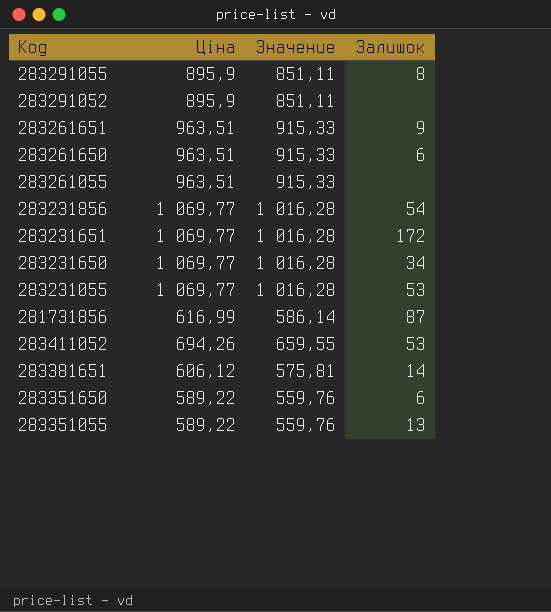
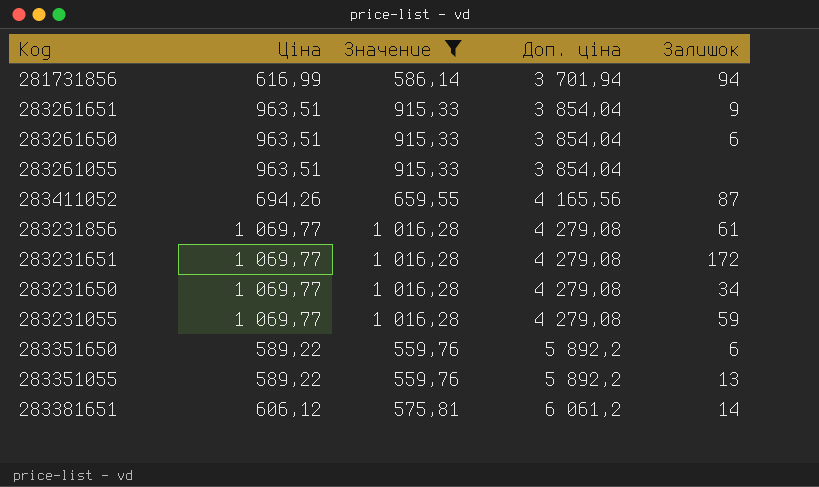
filter: none -> Значение != 851,11
row order: none -> Доп. ціна ascending
column Доп. ціна | position: none -> 4
281731856 | Залишок: 87 -> 94
283411052 | Залишок: 53 -> 87
283231856 | Залишок: 54 -> 61
283231055 | Залишок: 53 -> 59

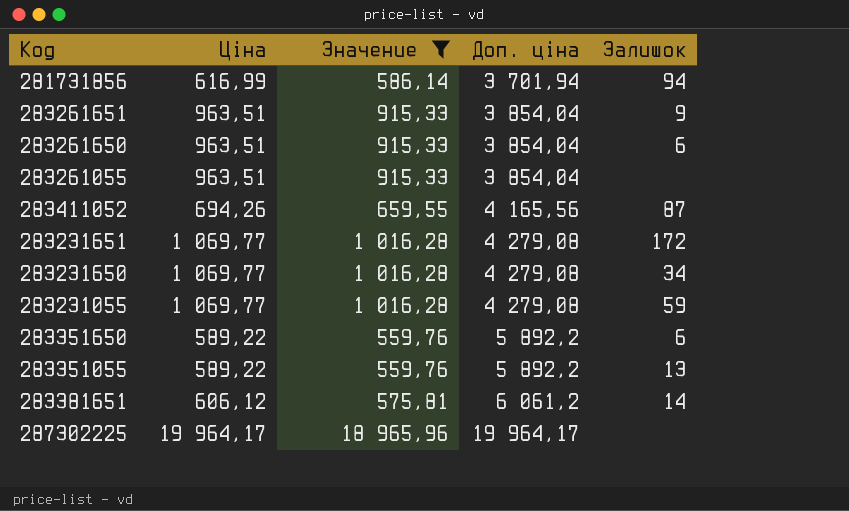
row 283231856: 1 069,77 | 1 016,28 | 4 279,08 | 61 -> none
row 287302225: none -> 19 964,17 | 18 965,96 | 19 964,17 | none

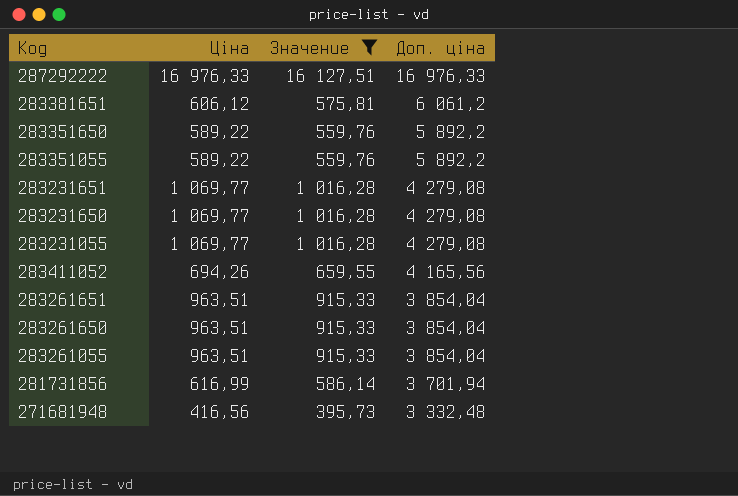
row order: Доп. ціна ascending -> Доп. ціна descending
column Залишок | position: 5 -> none
row 287302225: 19 964,17 | 18 965,96 | 19 964,17 | none -> none
row 287292222: none -> 16 976,33 | 16 127,51 | 16 976,33
row 271681948: none -> 416,56 | 395,73 | 3 332,48

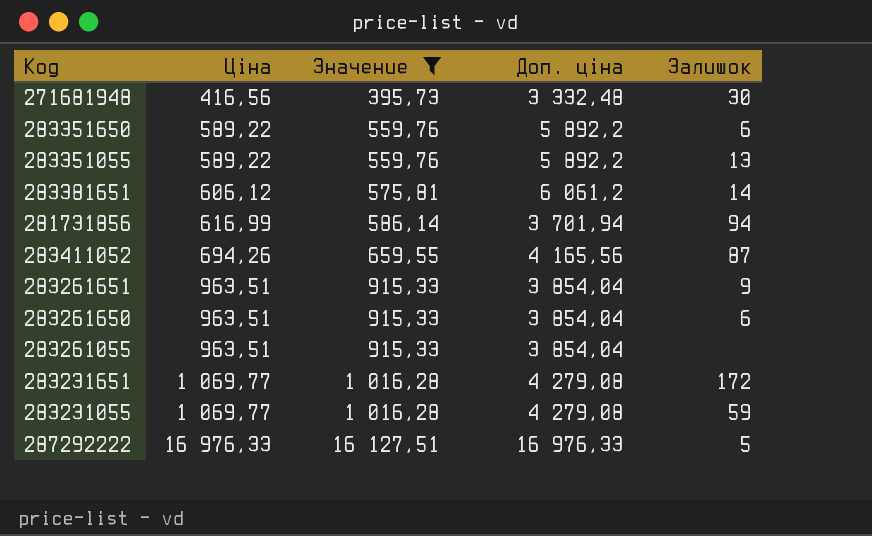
row order: Доп. ціна descending -> Ціна ascending
column Залишок | position: none -> 5
row 283231650: 1 069,77 | 1 016,28 | 4 279,08 -> none

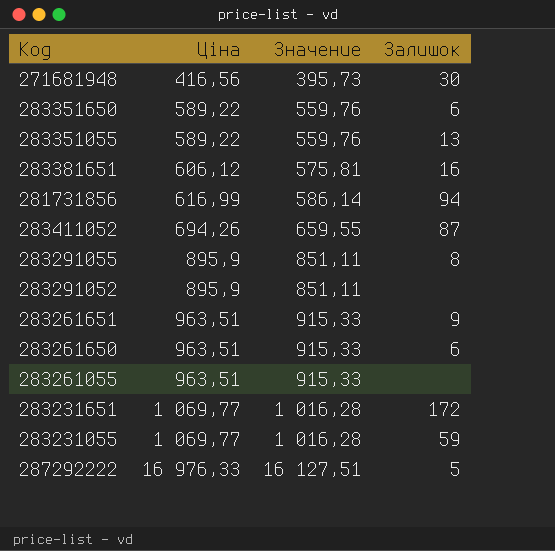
filter: Значение != 851,11 -> none
column Доп. ціна | position: 4 -> none
283381651 | Залишок: 14 -> 16

